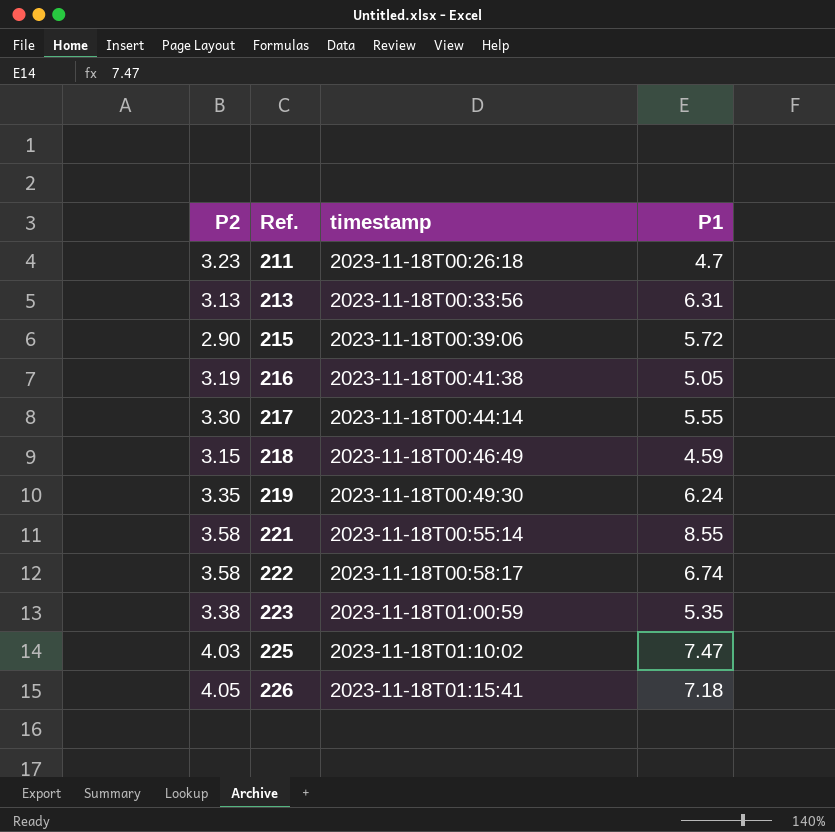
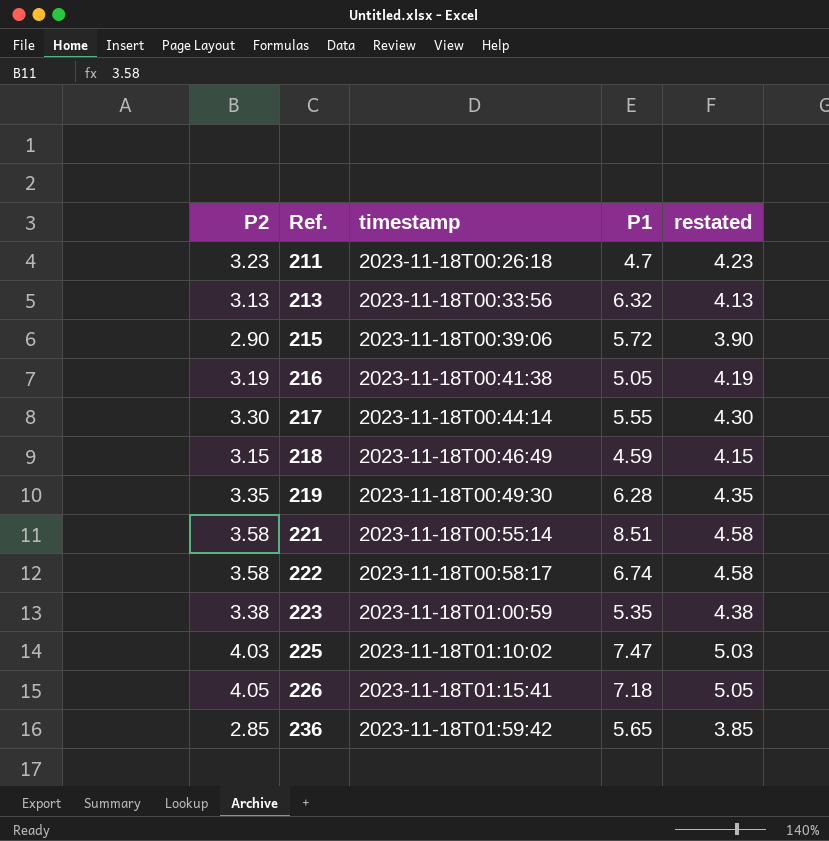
column restated | formula: none -> [P2] + 1
213 | P1: 6.31 -> 6.32
219 | P1: 6.24 -> 6.28
221 | P1: 8.55 -> 8.51
row 236: none -> 2.85 | 2023-11-18T01:59:42 | 5.65 | 3.85

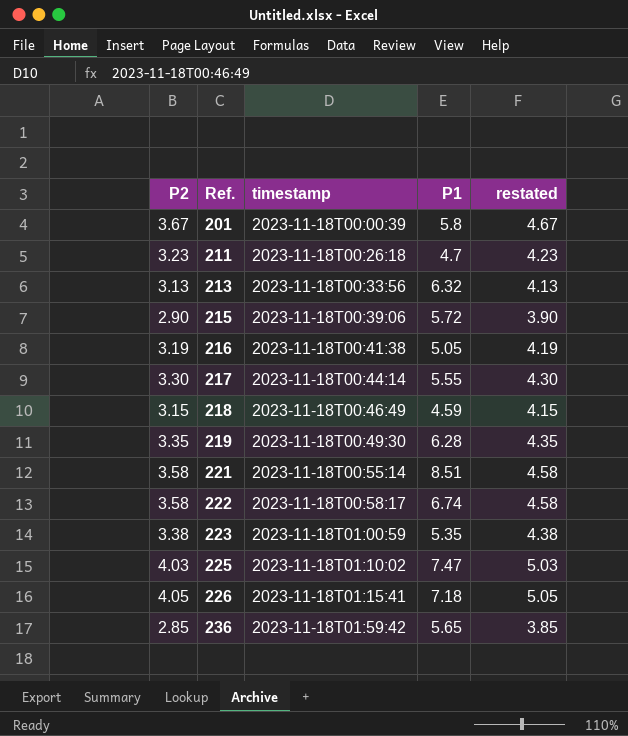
row 201: none -> 3.67 | 2023-11-18T00:00:39 | 5.8 | 4.67

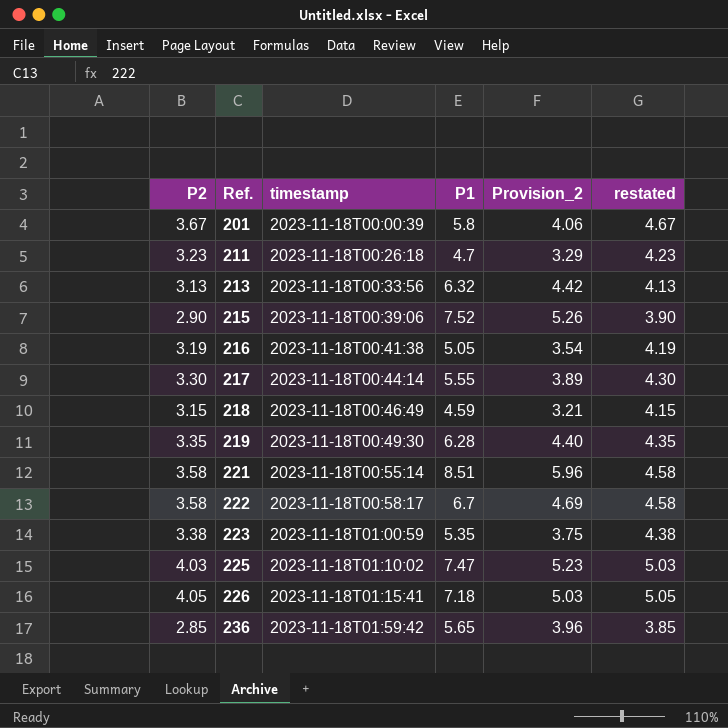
column Provision_2 | formula: none -> [P1] * 0.7
215 | P1: 5.72 -> 7.52
222 | P1: 6.74 -> 6.7

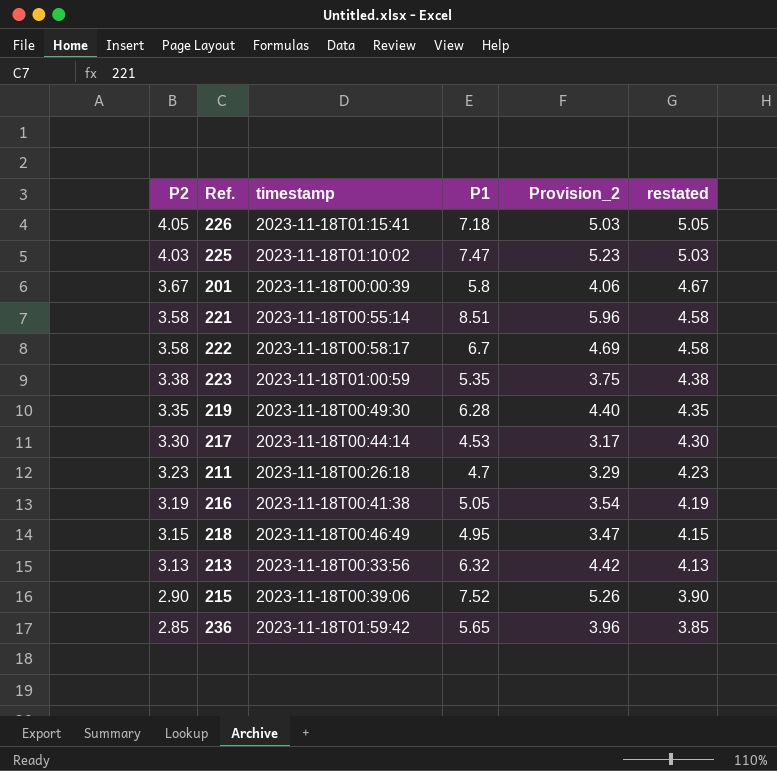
row order: Ref. ascending -> P2 descending
217 | P1: 5.55 -> 4.53
217 | Provision_2: 3.89 -> 3.17
218 | P1: 4.59 -> 4.95
218 | Provision_2: 3.21 -> 3.47

